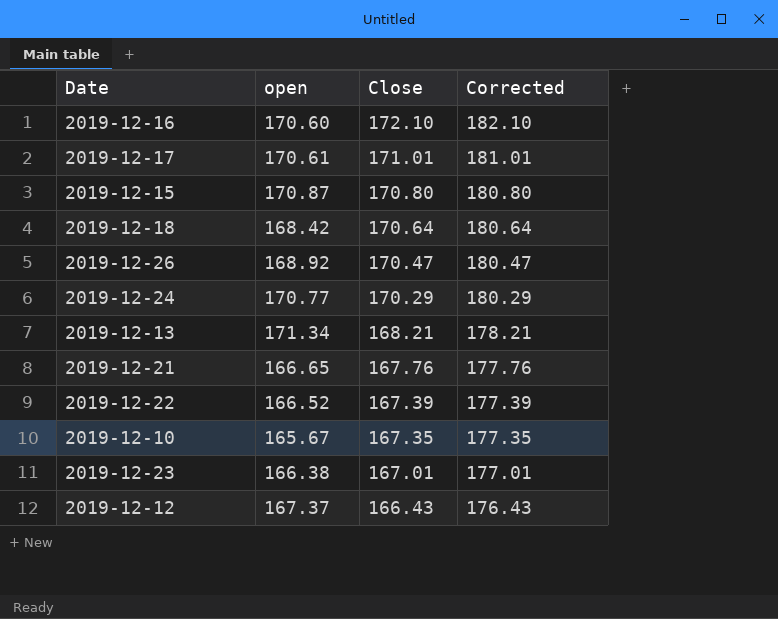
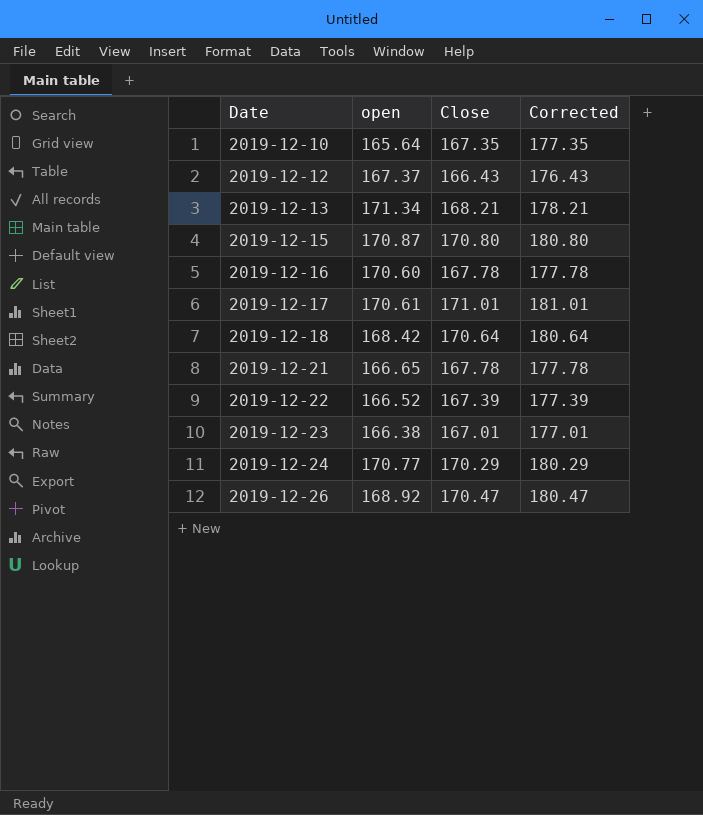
row order: Close descending -> Date ascending
2019-12-10 | open: 165.67 -> 165.64
2019-12-16 | Close: 172.10 -> 167.78
2019-12-16 | Corrected: 182.10 -> 177.78
2019-12-21 | Close: 167.76 -> 167.78
2019-12-21 | Corrected: 177.76 -> 177.78

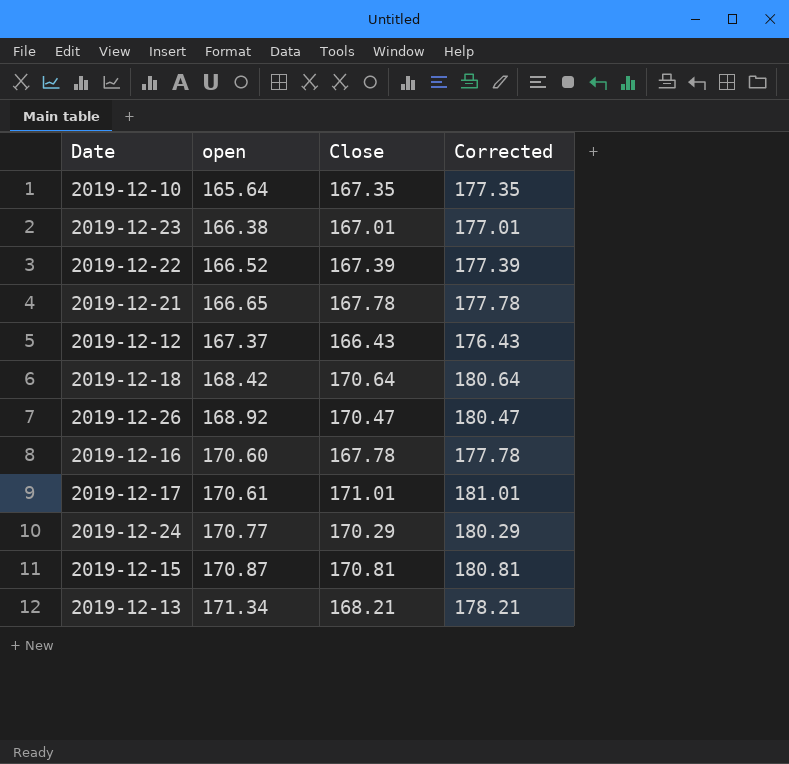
row order: Date ascending -> open ascending
2019-12-15 | Close: 170.80 -> 170.81
2019-12-15 | Corrected: 180.80 -> 180.81

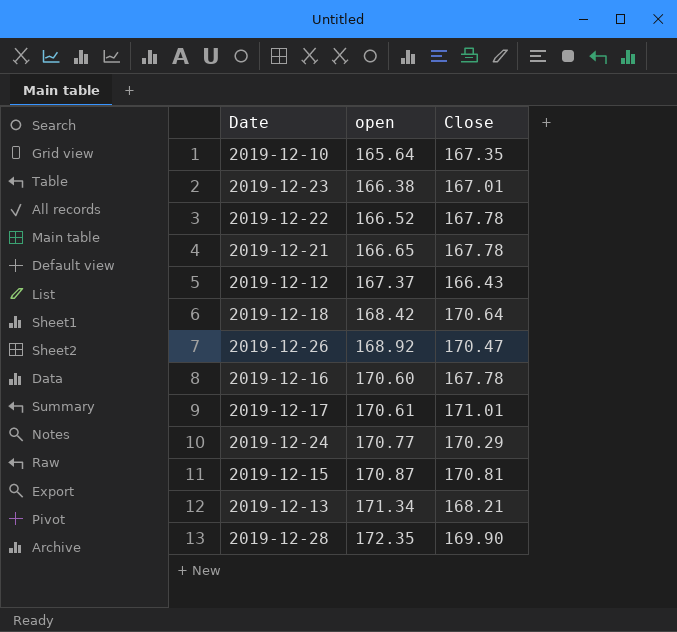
column Corrected | formula: [Close] + 10 -> none
2019-12-22 | Close: 167.39 -> 167.78
row 2019-12-28: none -> 172.35 | 169.90

